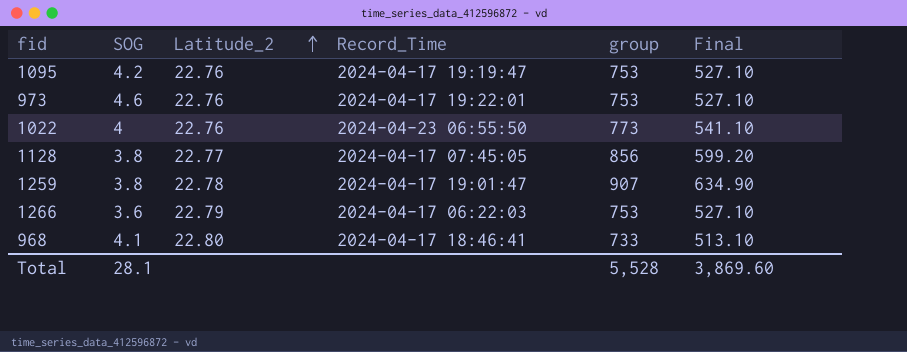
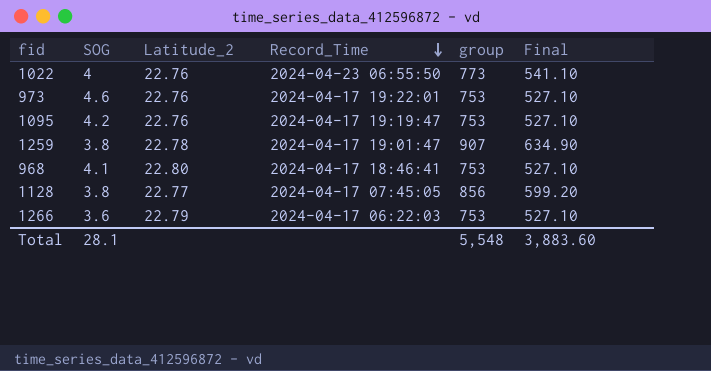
row order: Latitude_2 ascending -> Record_Time descending
968 | group: 733 -> 753
968 | Final: 513.10 -> 527.10
Total | group: 5,528 -> 5,548
Total | Final: 3,869.60 -> 3,883.60

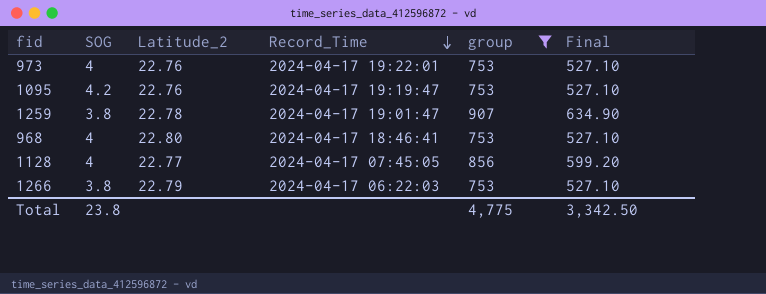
filter: none -> group != 773
973 | SOG: 4.6 -> 4
968 | SOG: 4.1 -> 4
1128 | SOG: 3.8 -> 4
1266 | SOG: 3.6 -> 3.8
Total | SOG: 28.1 -> 23.8
Total | group: 5,548 -> 4,775
Total | Final: 3,883.60 -> 3,342.50

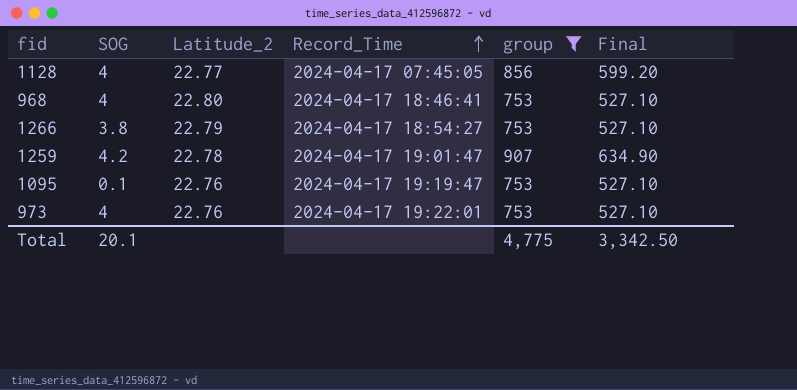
row order: Record_Time descending -> Record_Time ascending
1266 | Record_Time: 2024-04-17 06:22:03 -> 2024-04-17 18:54:27
1259 | SOG: 3.8 -> 4.2
1095 | SOG: 4.2 -> 0.1
Total | SOG: 23.8 -> 20.1

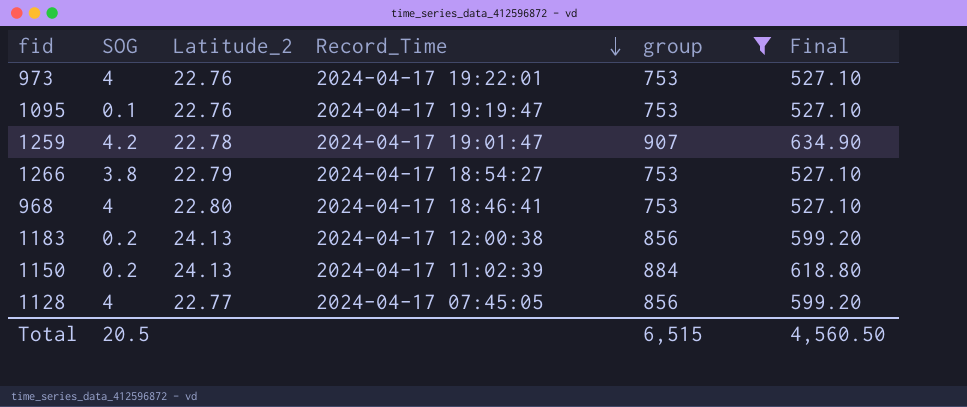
row order: Record_Time ascending -> Record_Time descending
row 1183: none -> 0.2 | 24.13 | 2024-04-17 12:00:38 | 856 | 599.20
row 1150: none -> 0.2 | 24.13 | 2024-04-17 11:02:39 | 884 | 618.80
Total | SOG: 20.1 -> 20.5
Total | group: 4,775 -> 6,515
Total | Final: 3,342.50 -> 4,560.50

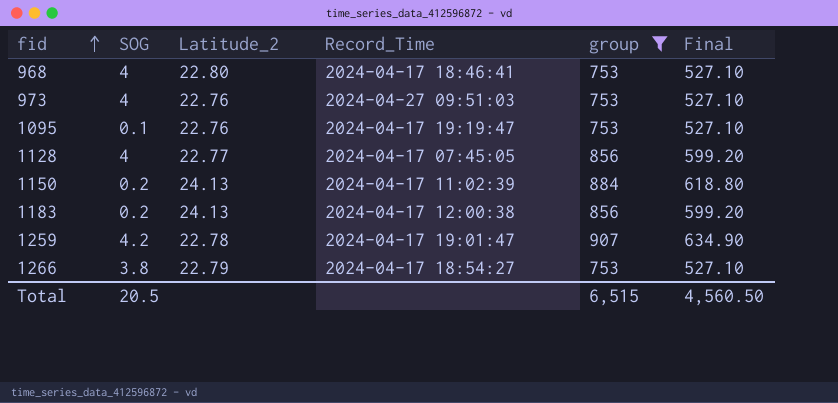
row order: Record_Time descending -> fid ascending
973 | Record_Time: 2024-04-17 19:22:01 -> 2024-04-27 09:51:03

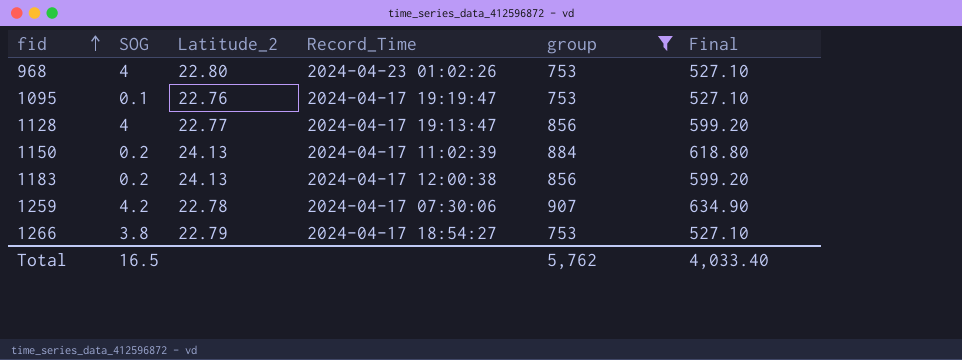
row 973: 4 | 22.76 | 2024-04-27 09:51:03 | 753 | 527.10 -> none
968 | Record_Time: 2024-04-17 18:46:41 -> 2024-04-23 01:02:26
1128 | Record_Time: 2024-04-17 07:45:05 -> 2024-04-17 19:13:47
1259 | Record_Time: 2024-04-17 19:01:47 -> 2024-04-17 07:30:06
Total | SOG: 20.5 -> 16.5
Total | group: 6,515 -> 5,762
Total | Final: 4,560.50 -> 4,033.40

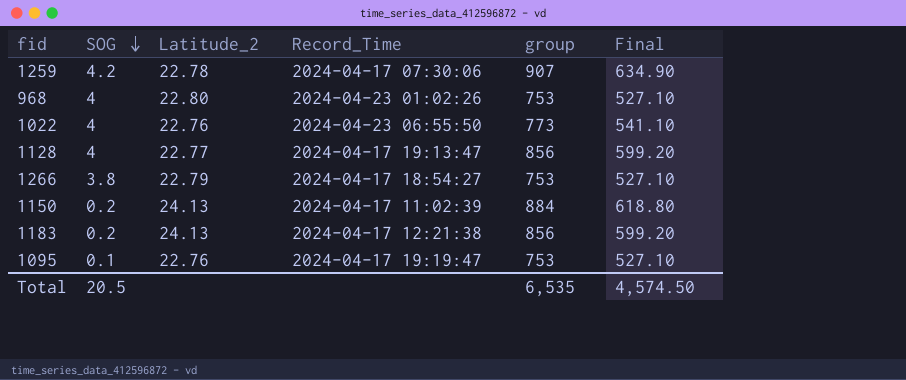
filter: group != 773 -> none
row order: fid ascending -> SOG descending
1183 | Record_Time: 2024-04-17 12:00:38 -> 2024-04-17 12:21:38
Total | SOG: 16.5 -> 20.5
Total | group: 5,762 -> 6,535
Total | Final: 4,033.40 -> 4,574.50

